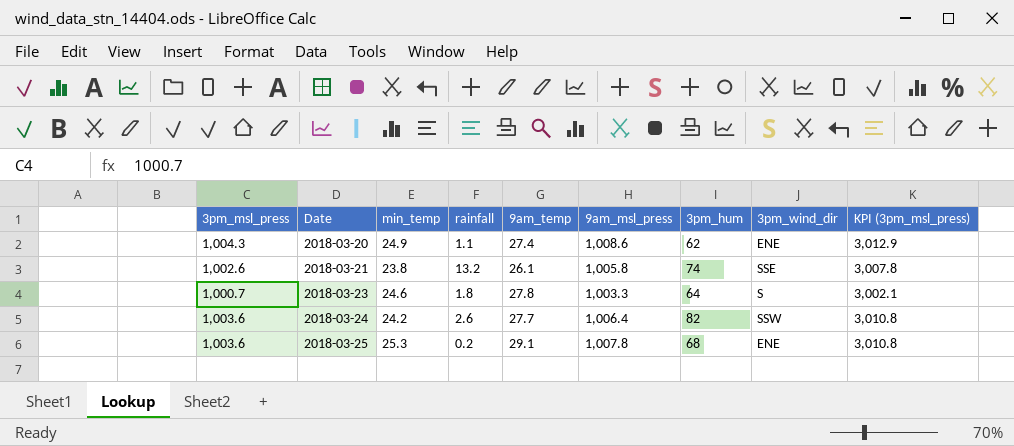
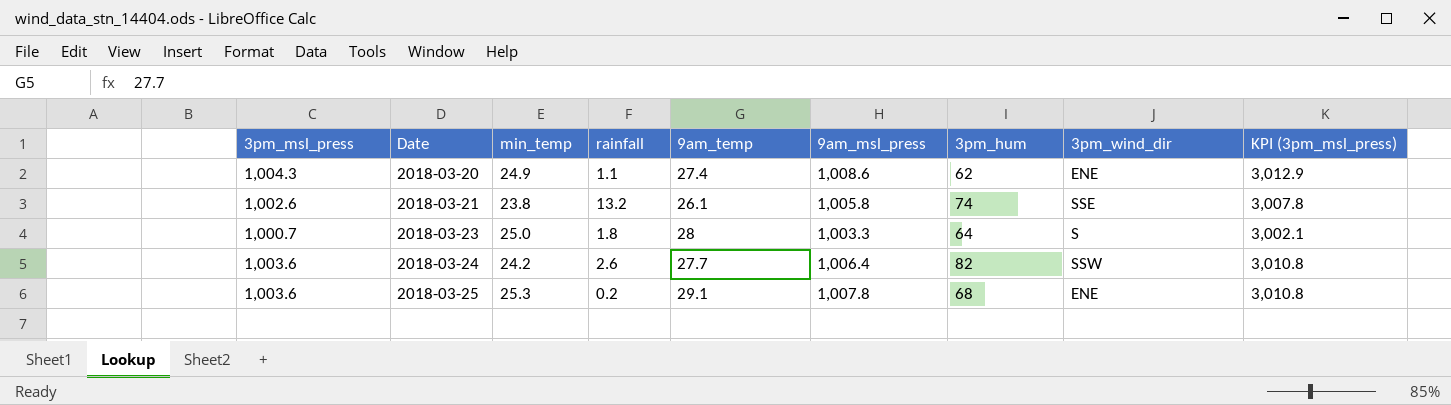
2018-03-23 | min_temp: 24.6 -> 25.0
2018-03-23 | 9am_temp: 27.8 -> 28

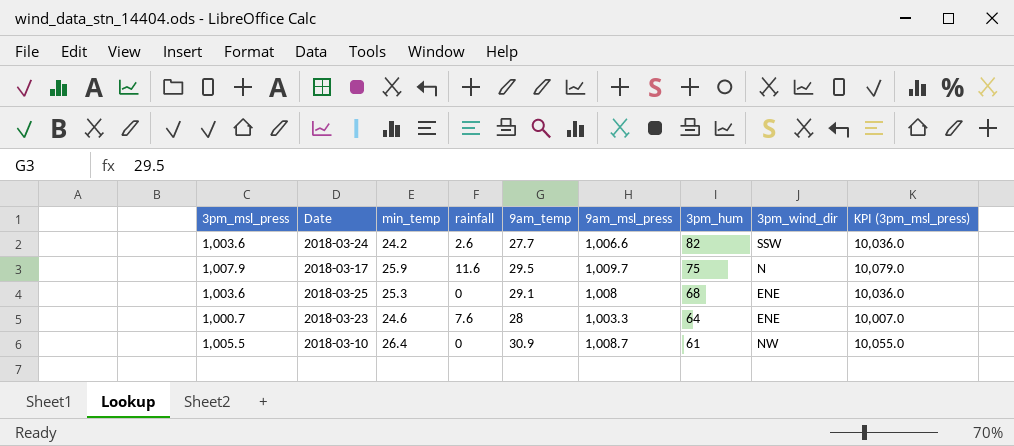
row order: Date ascending -> 3pm_hum descending
column KPI (3pm_msl_press) | formula: [3pm_msl_press] * 3 -> [3pm_msl_press] * 10
row 2018-03-20: 1,004.3 | 24.9 | 1.1 | 27.4 | 1,008.6 | 62 | ENE | 3,012.9 -> none
row 2018-03-21: 1,002.6 | 23.8 | 13.2 | 26.1 | 1,005.8 | 74 | SSE | 3,007.8 -> none
2018-03-24 | 9am_msl_press: 1,006.4 -> 1,006.6
row 2018-03-17: none -> 1,007.9 | 25.9 | 11.6 | 29.5 | 1,009.7 | 75 | N | 10,079.0
2018-03-25 | rainfall: 0.2 -> 0
2018-03-25 | 9am_msl_press: 1,007.8 -> 1,008
2018-03-23 | min_temp: 25.0 -> 24.6
2018-03-23 | rainfall: 1.8 -> 7.6
2018-03-23 | 3pm_wind_dir: S -> ENE
row 2018-03-10: none -> 1,005.5 | 26.4 | 0 | 30.9 | 1,008.7 | 61 | NW | 10,055.0

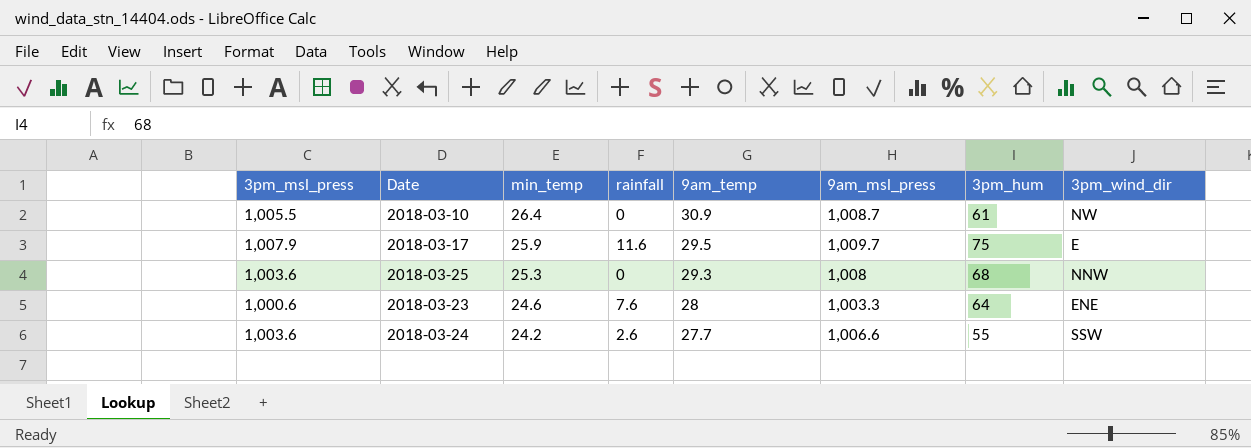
row order: 3pm_hum descending -> min_temp descending
column KPI (3pm_msl_press) | formula: [3pm_msl_press] * 10 -> none
2018-03-17 | 3pm_wind_dir: N -> E
2018-03-25 | 9am_temp: 29.1 -> 29.3
2018-03-25 | 3pm_wind_dir: ENE -> NNW
2018-03-23 | 3pm_msl_press: 1,000.7 -> 1,000.6
2018-03-24 | 3pm_hum: 82 -> 55

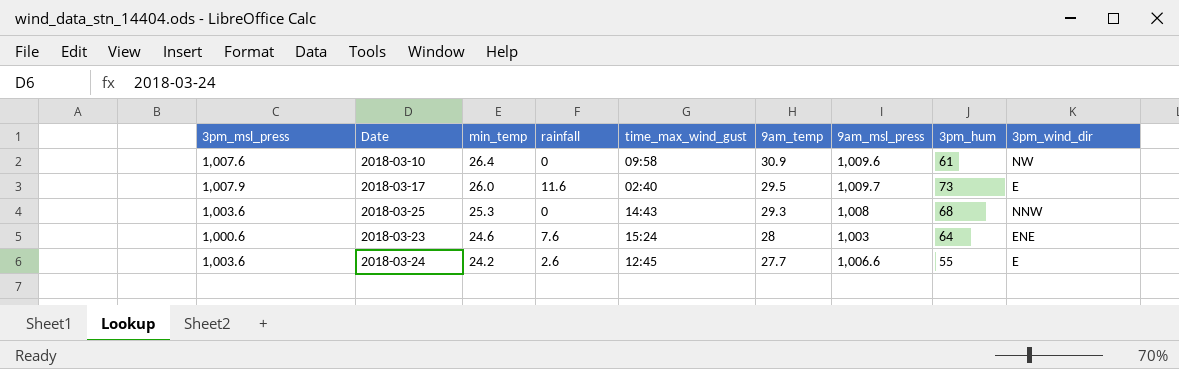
column time_max_wind_gust | position: none -> 5
2018-03-10 | 3pm_msl_press: 1,005.5 -> 1,007.6
2018-03-10 | 9am_msl_press: 1,008.7 -> 1,009.6
2018-03-17 | min_temp: 25.9 -> 26.0
2018-03-17 | 3pm_hum: 75 -> 73
2018-03-23 | 9am_msl_press: 1,003.3 -> 1,003
2018-03-24 | 3pm_wind_dir: SSW -> E

